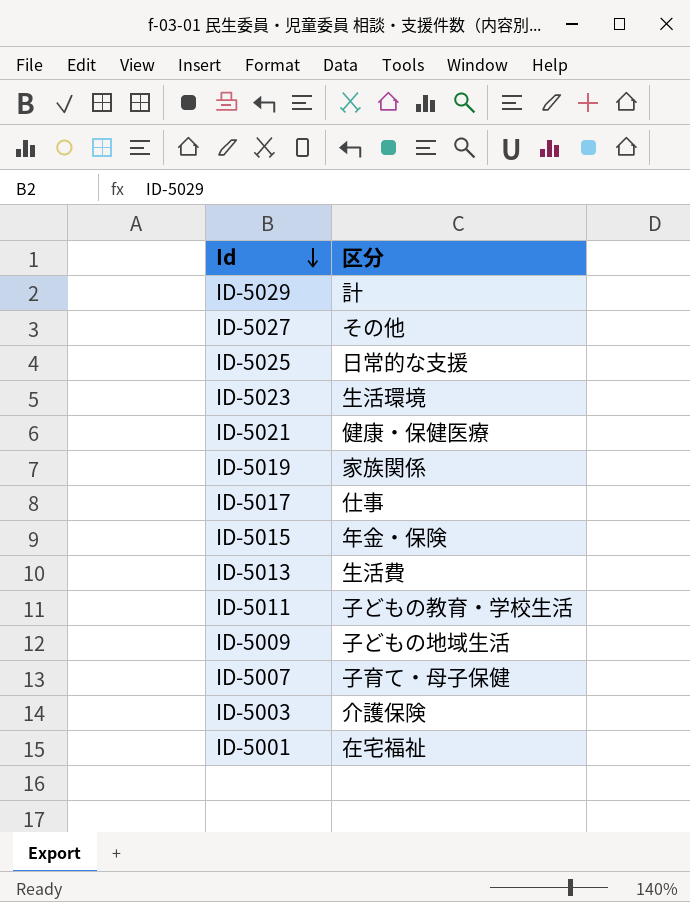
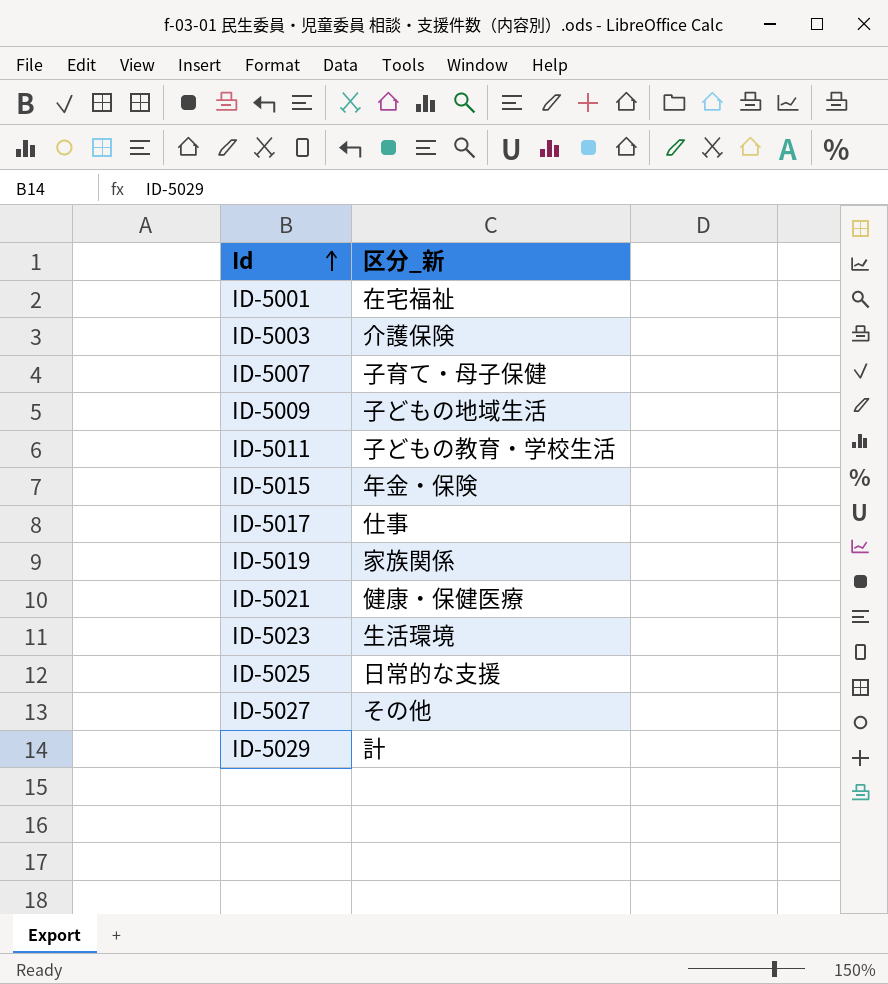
row order: Id descending -> Id ascending
column name: 区分 -> 区分_新
row ID-5013: 生活費 -> none

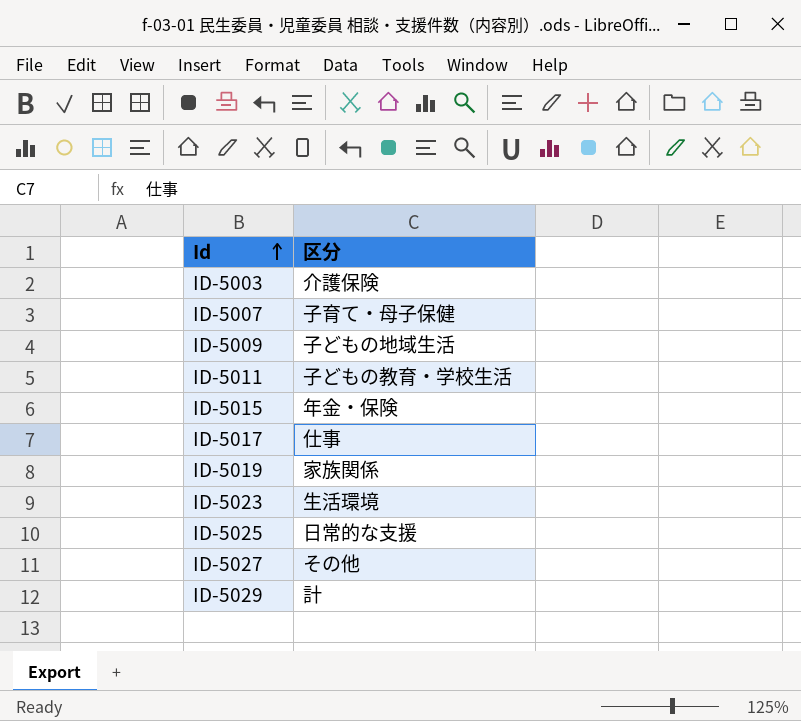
column name: 区分_新 -> 区分
row ID-5001: 在宅福祉 -> none
row ID-5021: 健康・保健医療 -> none

